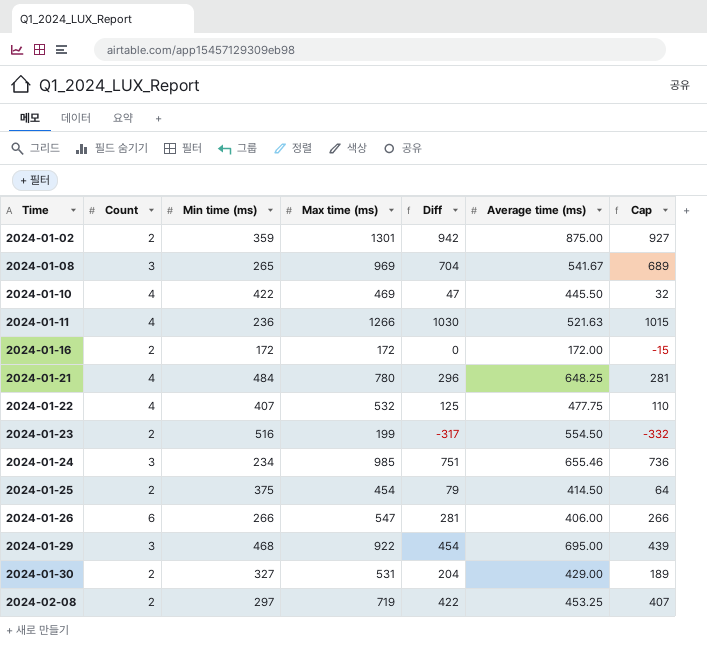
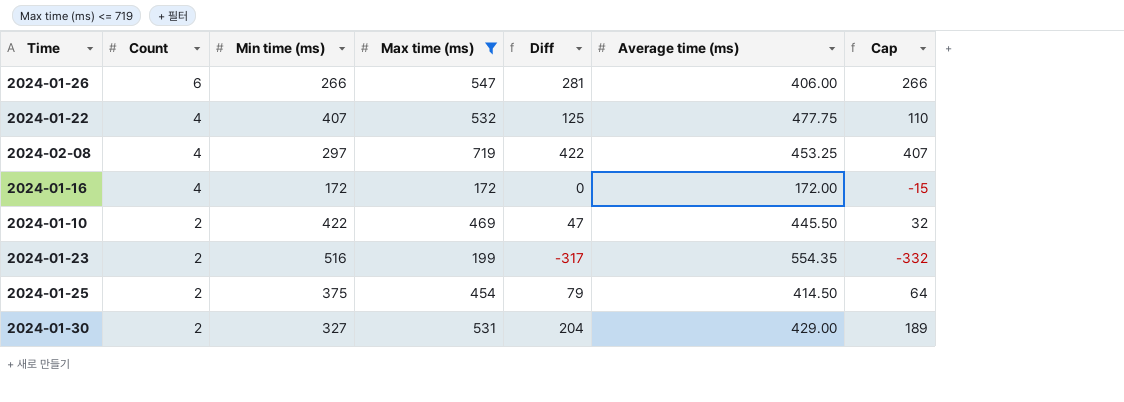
filter: none -> Max time (ms) <= 719
row order: Time ascending -> Count descending
2024-02-08 | Count: 2 -> 4
2024-01-16 | Count: 2 -> 4
2024-01-10 | Count: 4 -> 2
2024-01-23 | Average time (ms): 554.50 -> 554.35

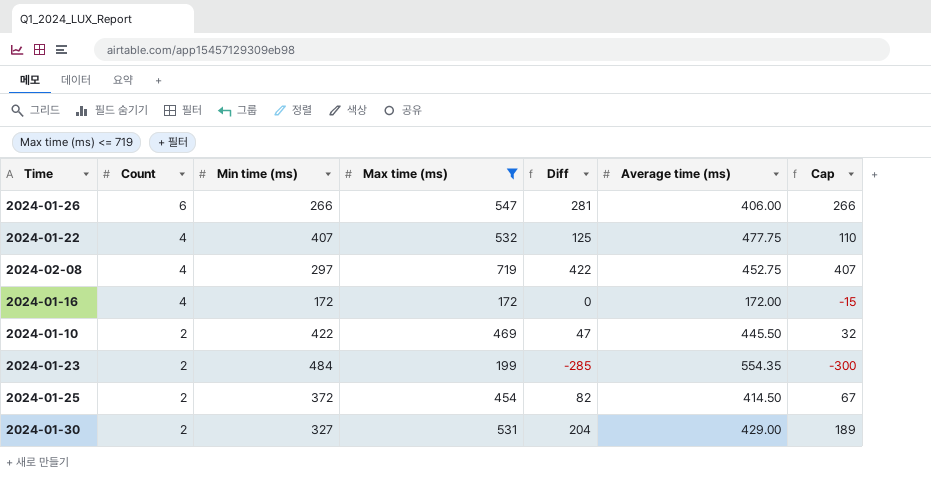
2024-02-08 | Average time (ms): 453.25 -> 452.75
2024-01-23 | Min time (ms): 516 -> 484
2024-01-23 | Diff: -317 -> -285
2024-01-23 | Cap: -332 -> -300
2024-01-25 | Min time (ms): 375 -> 372
2024-01-25 | Diff: 79 -> 82
2024-01-25 | Cap: 64 -> 67

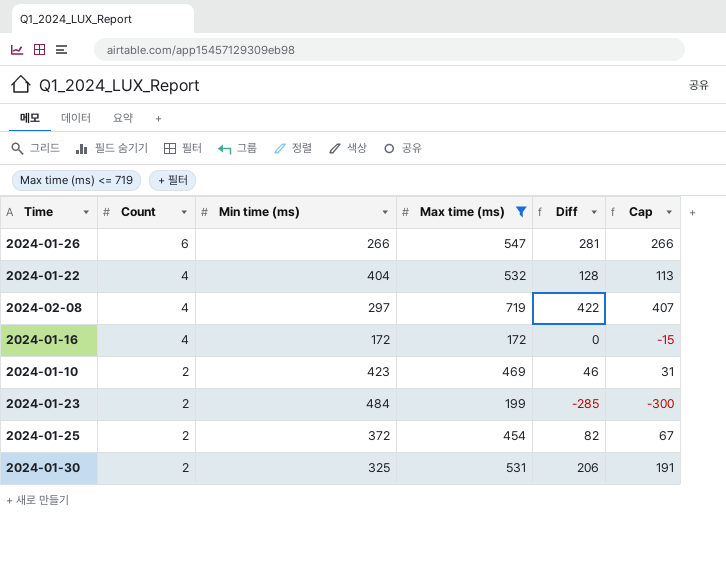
column Average time (ms) | position: 6 -> none
2024-01-22 | Min time (ms): 407 -> 404
2024-01-22 | Diff: 125 -> 128
2024-01-22 | Cap: 110 -> 113
2024-01-10 | Min time (ms): 422 -> 423
2024-01-10 | Diff: 47 -> 46
2024-01-10 | Cap: 32 -> 31
2024-01-30 | Min time (ms): 327 -> 325
2024-01-30 | Diff: 204 -> 206
2024-01-30 | Cap: 189 -> 191

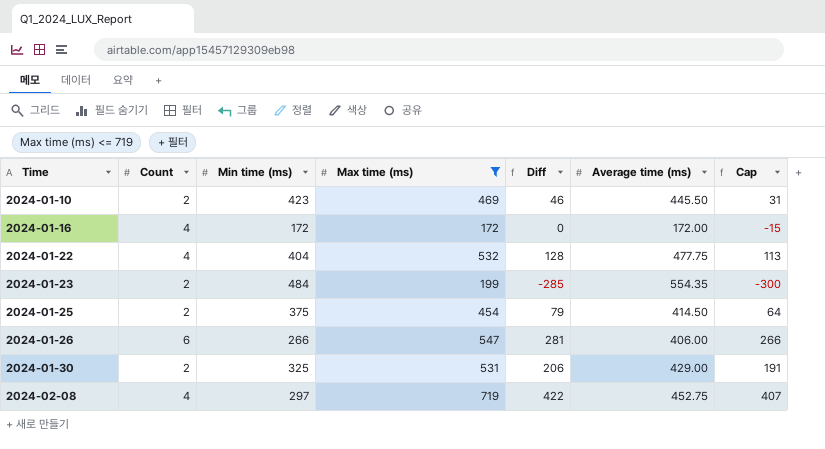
row order: Count descending -> Time ascending
column Average time (ms) | position: none -> 6
2024-01-25 | Min time (ms): 372 -> 375
2024-01-25 | Diff: 82 -> 79
2024-01-25 | Cap: 67 -> 64

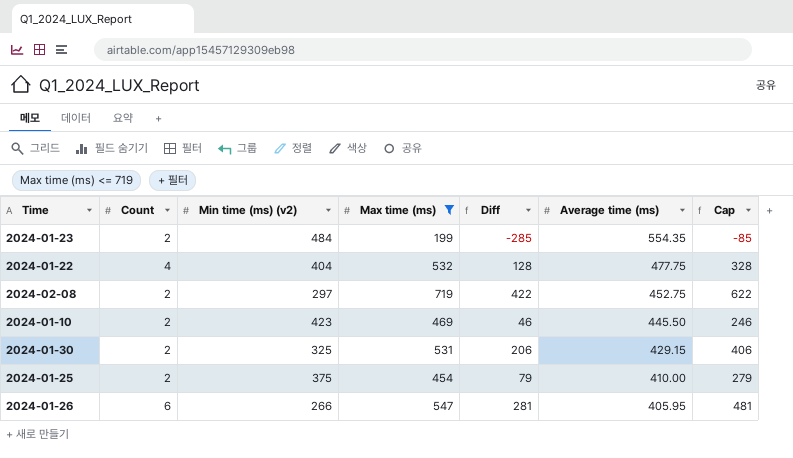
row order: Time ascending -> Average time (ms) descending
column name: Min time (ms) -> Min time (ms) (v2)
column Cap | formula: [Diff] - 15 -> [Diff] + 200
row 2024-01-16: 4 | 172 | 172 | 0 | 172.00 | -15 -> none
2024-02-08 | Count: 4 -> 2
2024-01-30 | Average time (ms): 429.00 -> 429.15
2024-01-25 | Average time (ms): 414.50 -> 410.00
2024-01-26 | Average time (ms): 406.00 -> 405.95

